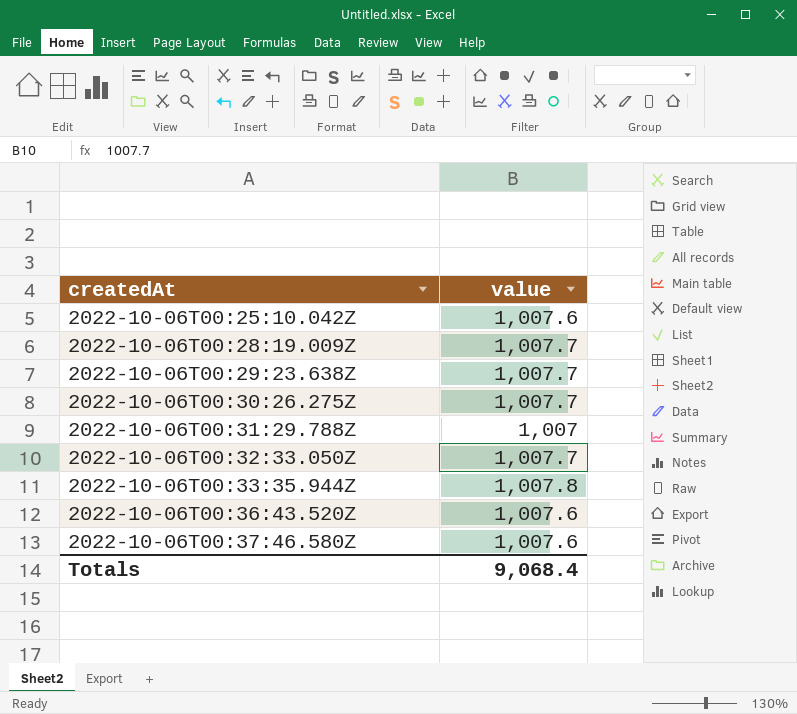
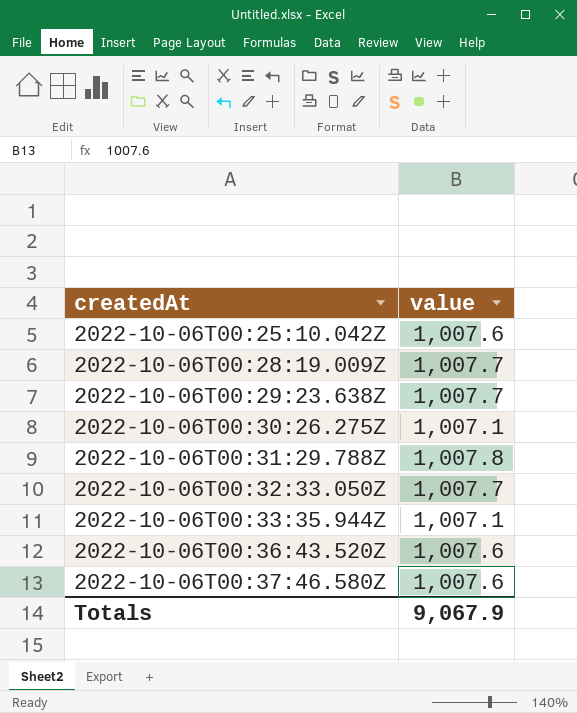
2022-10-06T00:30:26.275Z | value: 1,007.7 -> 1,007.1
2022-10-06T00:31:29.788Z | value: 1,007 -> 1,007.8
2022-10-06T00:33:35.944Z | value: 1,007.8 -> 1,007.1
Totals | value: 9,068.4 -> 9,067.9

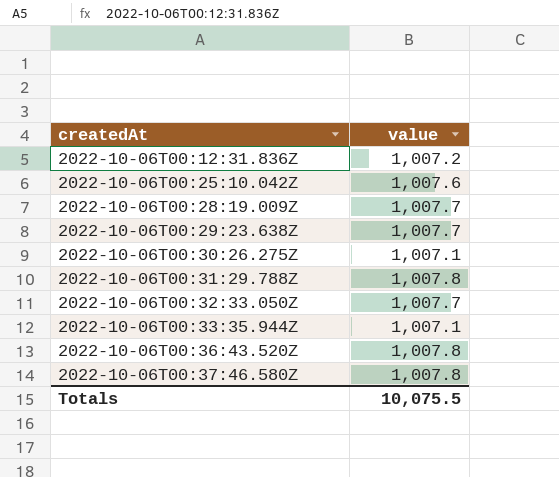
row 2022-10-06T00:12:31.836Z: none -> 1,007.2
2022-10-06T00:36:43.520Z | value: 1,007.6 -> 1,007.8
2022-10-06T00:37:46.580Z | value: 1,007.6 -> 1,007.8
Totals | value: 9,067.9 -> 10,075.5

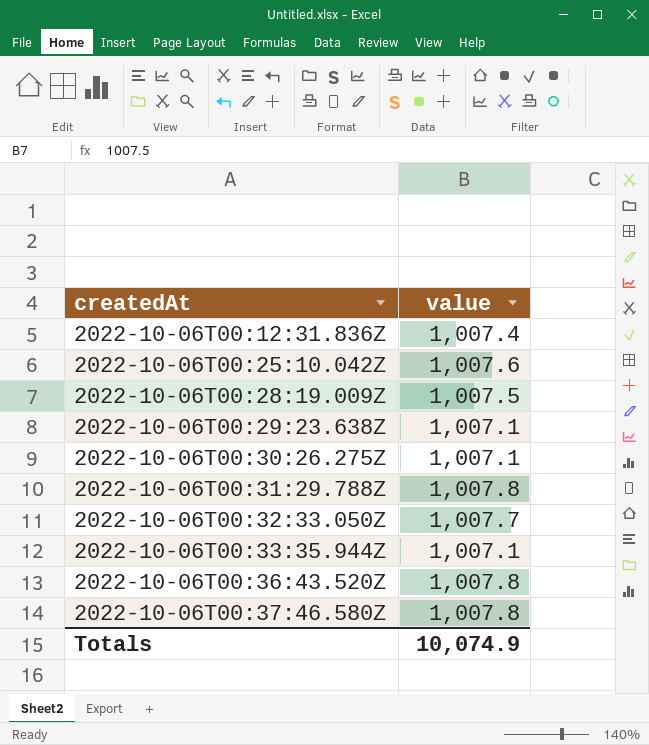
2022-10-06T00:12:31.836Z | value: 1,007.2 -> 1,007.4
2022-10-06T00:28:19.009Z | value: 1,007.7 -> 1,007.5
2022-10-06T00:29:23.638Z | value: 1,007.7 -> 1,007.1
Totals | value: 10,075.5 -> 10,074.9

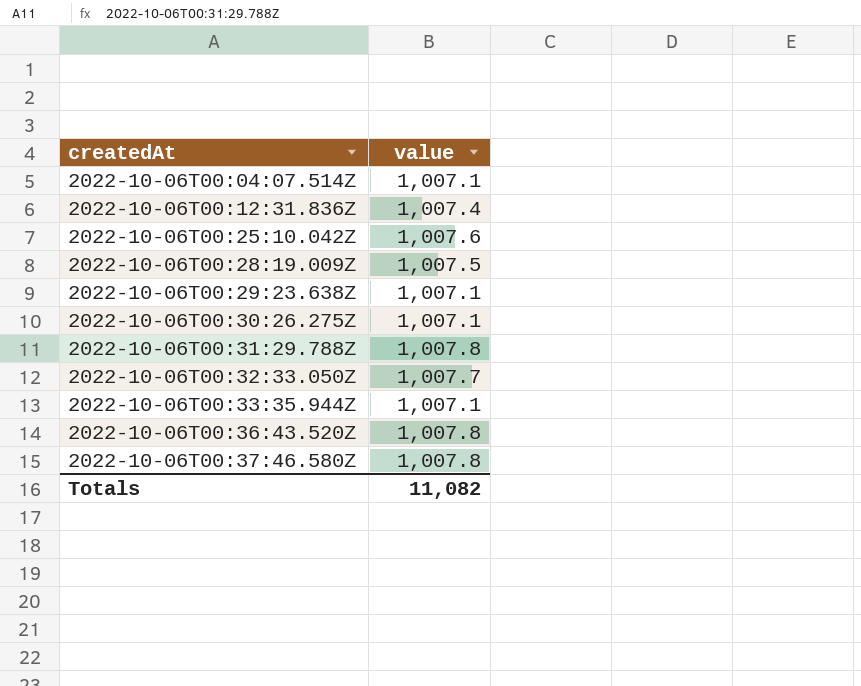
row 2022-10-06T00:04:07.514Z: none -> 1,007.1
Totals | value: 10,074.9 -> 11,082

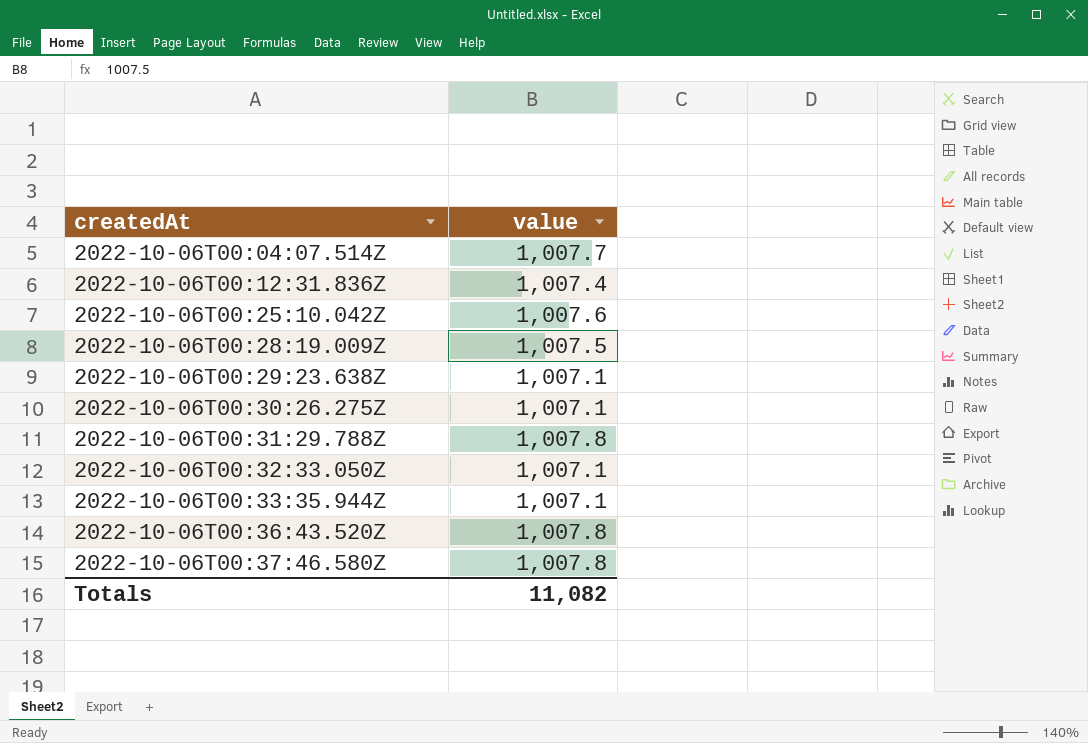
2022-10-06T00:04:07.514Z | value: 1,007.1 -> 1,007.7
2022-10-06T00:32:33.050Z | value: 1,007.7 -> 1,007.1

